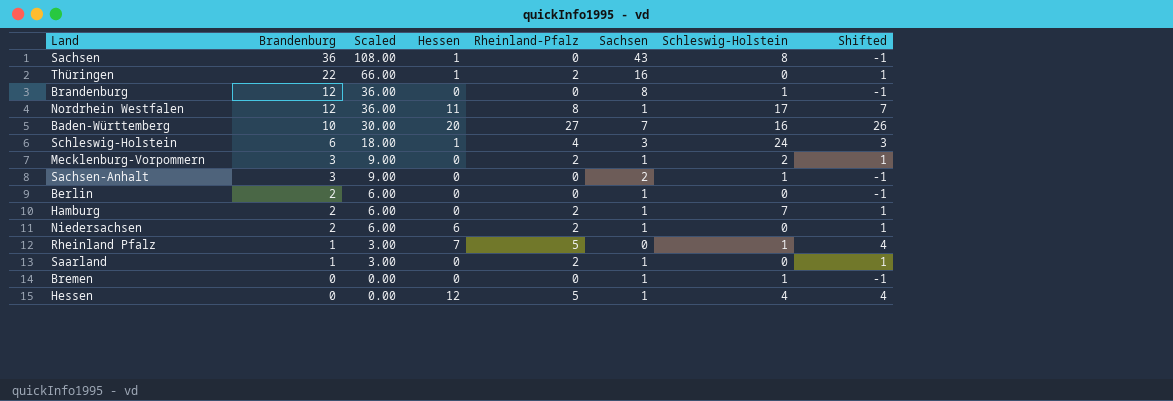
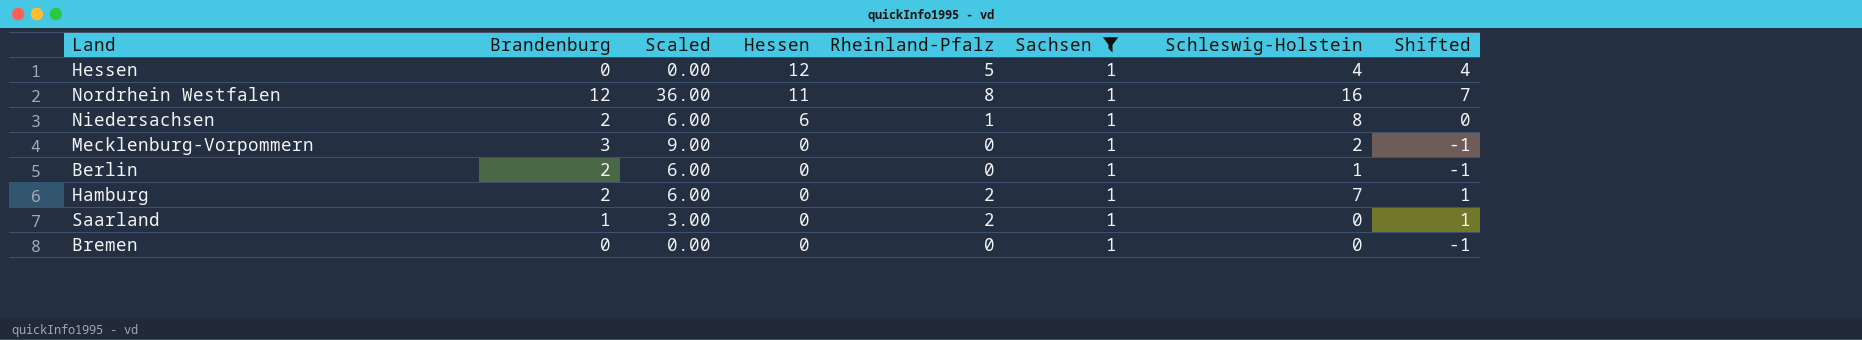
filter: none -> Sachsen = 1
row order: Brandenburg descending -> Hessen descending
Nordrhein Westfalen | Schleswig-Holstein: 17 -> 16
Niedersachsen | Rheinland-Pfalz: 2 -> 1
Niedersachsen | Schleswig-Holstein: 0 -> 8
Niedersachsen | Shifted: 1 -> 0
Mecklenburg-Vorpommern | Rheinland-Pfalz: 2 -> 0
Mecklenburg-Vorpommern | Shifted: 1 -> -1
Berlin | Schleswig-Holstein: 0 -> 1
Bremen | Schleswig-Holstein: 1 -> 0

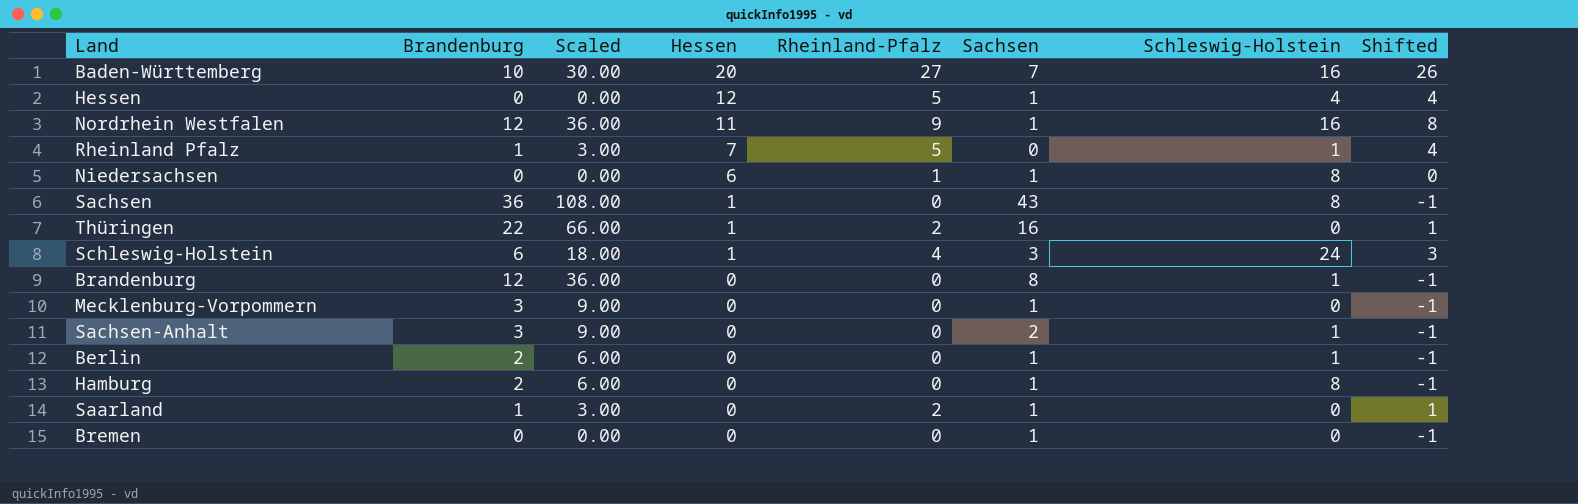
filter: Sachsen = 1 -> none
Nordrhein Westfalen | Rheinland-Pfalz: 8 -> 9
Nordrhein Westfalen | Shifted: 7 -> 8
Niedersachsen | Brandenburg: 2 -> 0
Niedersachsen | Scaled: 6.00 -> 0.00
Mecklenburg-Vorpommern | Schleswig-Holstein: 2 -> 0
Hamburg | Rheinland-Pfalz: 2 -> 0
Hamburg | Schleswig-Holstein: 7 -> 8
Hamburg | Shifted: 1 -> -1

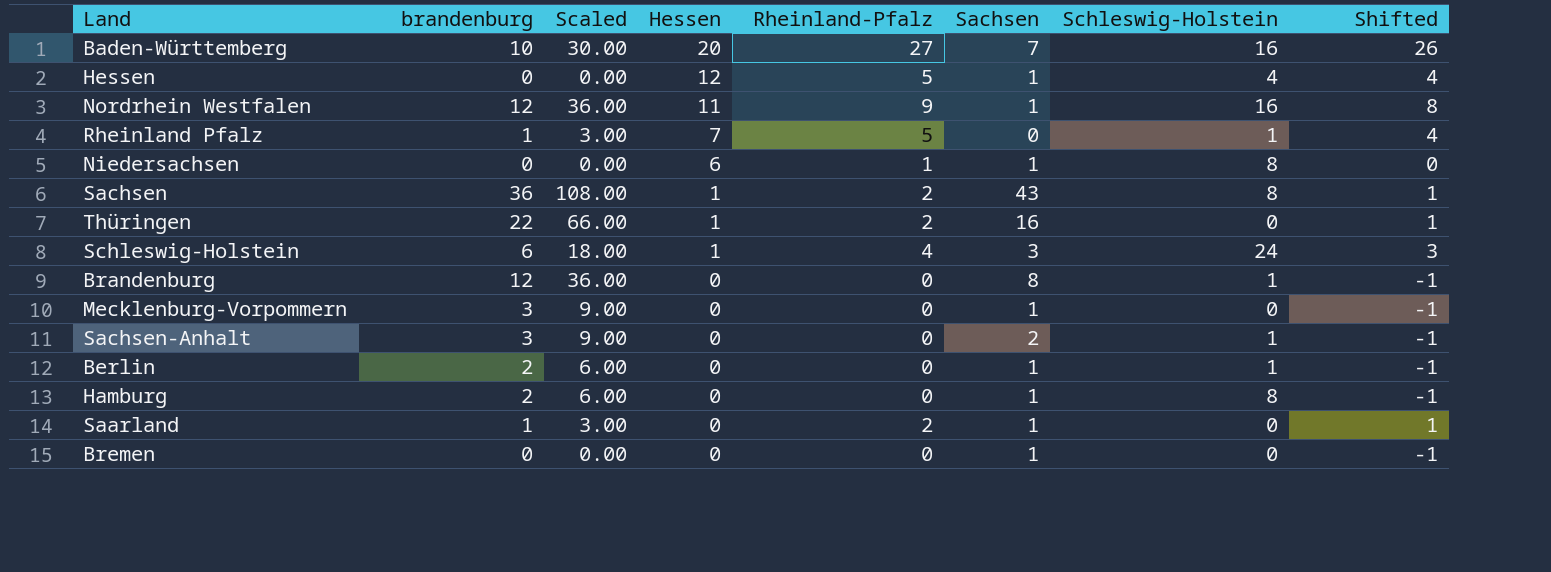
column name: Brandenburg -> brandenburg
Sachsen | Rheinland-Pfalz: 0 -> 2
Sachsen | Shifted: -1 -> 1

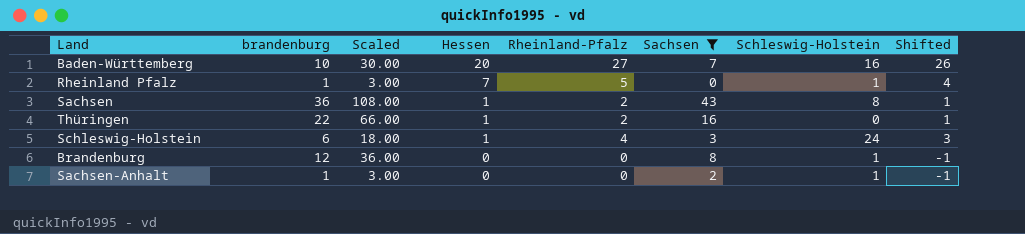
filter: none -> Sachsen != 1
Sachsen-Anhalt | brandenburg: 3 -> 1
Sachsen-Anhalt | Scaled: 9.00 -> 3.00

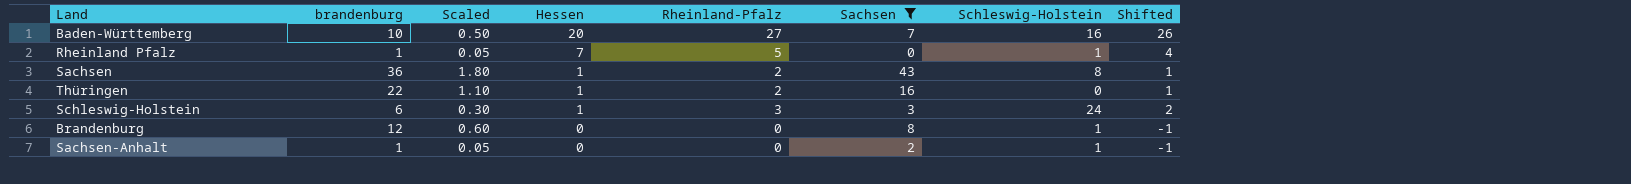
column Scaled | formula: [brandenburg] * 3 -> [brandenburg] * 0.05
Schleswig-Holstein | Rheinland-Pfalz: 4 -> 3
Schleswig-Holstein | Shifted: 3 -> 2

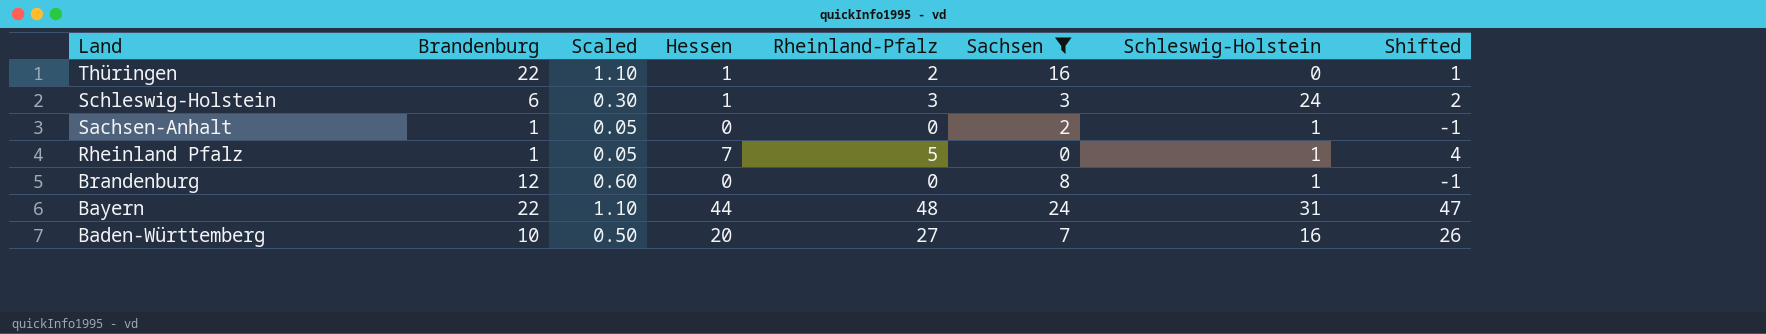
row order: Hessen descending -> Land descending
column name: brandenburg -> Brandenburg
row Sachsen: 36 | 1.80 | 1 | 2 | 43 | 8 | 1 -> none
row Bayern: none -> 22 | 1.10 | 44 | 48 | 24 | 31 | 47

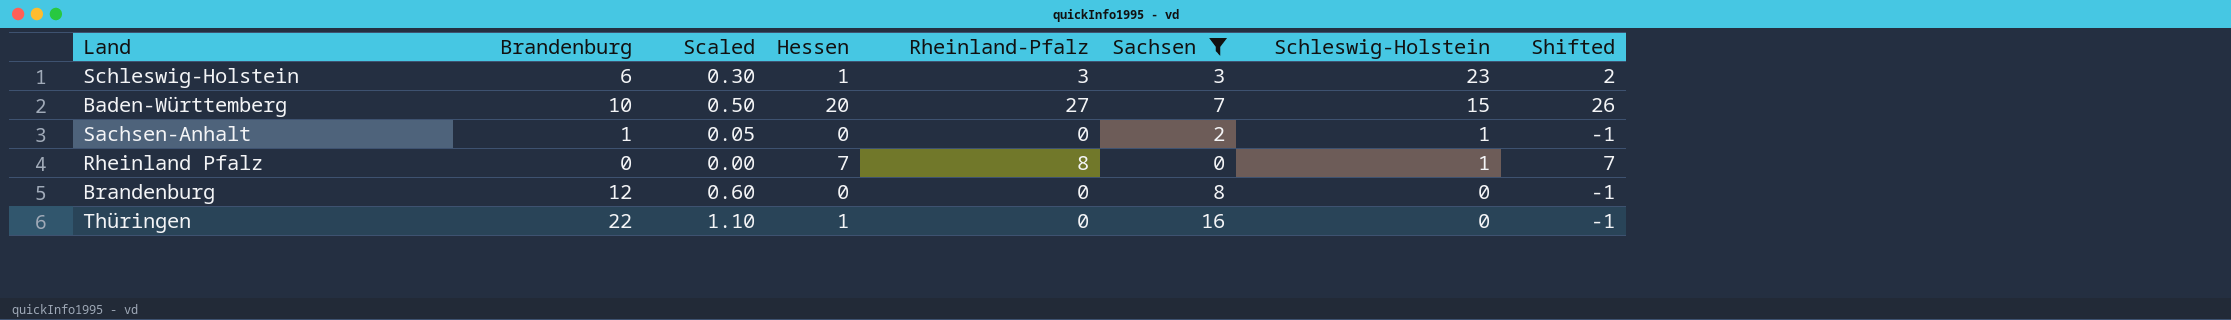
row order: Land descending -> Schleswig-Holstein descending
row Bayern: 22 | 1.10 | 44 | 48 | 24 | 31 | 47 -> none
Schleswig-Holstein | Schleswig-Holstein: 24 -> 23
Baden-Württemberg | Schleswig-Holstein: 16 -> 15
Rheinland Pfalz | Brandenburg: 1 -> 0
Rheinland Pfalz | Scaled: 0.05 -> 0.00
Rheinland Pfalz | Rheinland-Pfalz: 5 -> 8
Rheinland Pfalz | Shifted: 4 -> 7
Brandenburg | Schleswig-Holstein: 1 -> 0
Thüringen | Rheinland-Pfalz: 2 -> 0
Thüringen | Shifted: 1 -> -1

